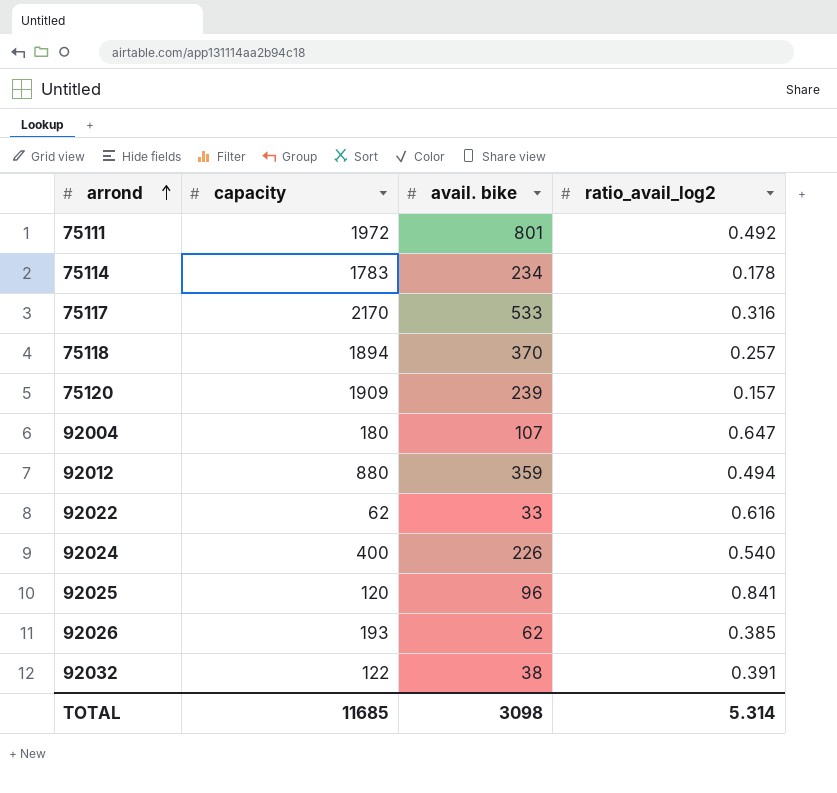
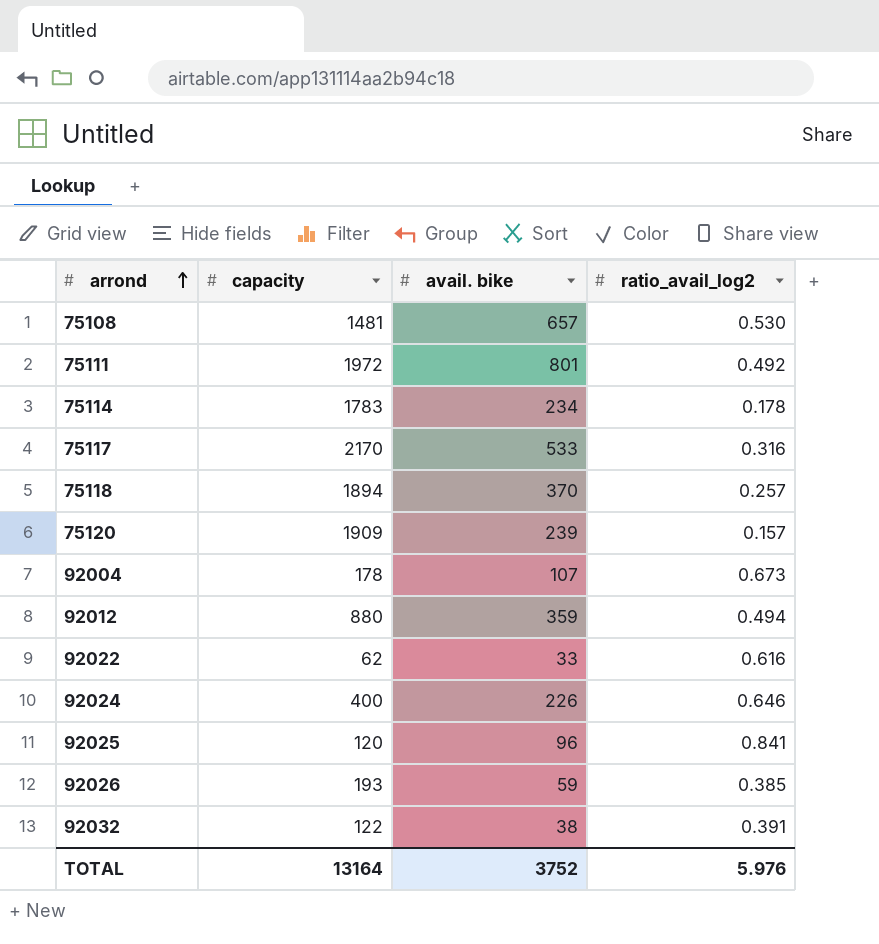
row 75108: none -> 1481 | 657 | 0.530
92004 | capacity: 180 -> 178
92004 | ratio_avail_log2: 0.647 -> 0.673
92024 | ratio_avail_log2: 0.540 -> 0.646
92026 | avail. bike: 62 -> 59
TOTAL | capacity: 11685 -> 13164
TOTAL | avail. bike: 3098 -> 3752
TOTAL | ratio_avail_log2: 5.314 -> 5.976

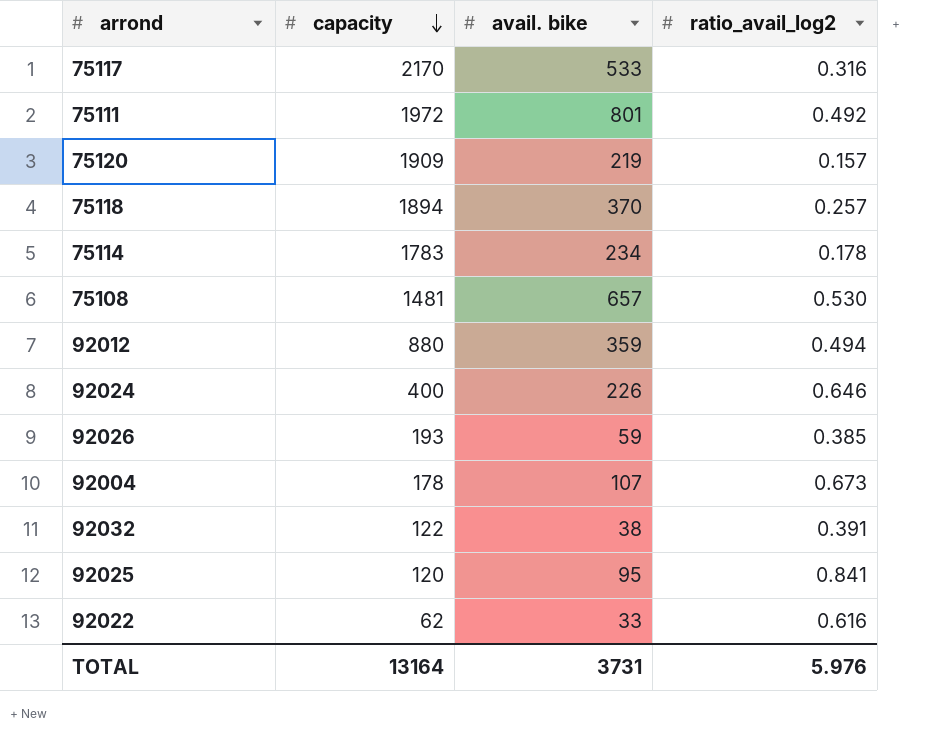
row order: arrond ascending -> capacity descending
75120 | avail. bike: 239 -> 219
92025 | avail. bike: 96 -> 95
TOTAL | avail. bike: 3752 -> 3731

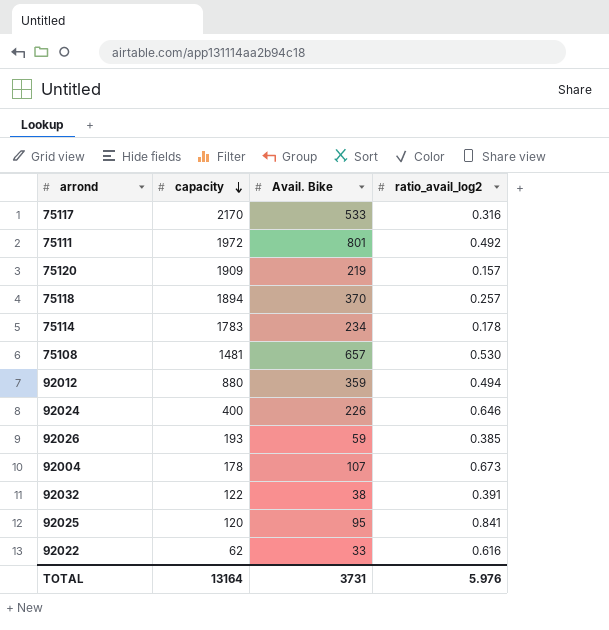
column name: avail. bike -> Avail. Bike

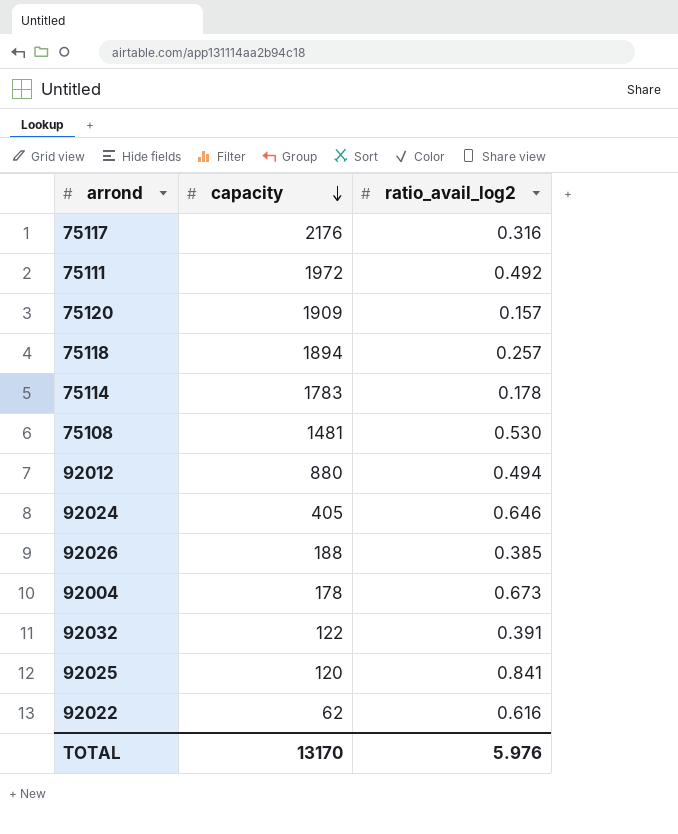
column Avail. Bike | position: 3 -> none
75117 | capacity: 2170 -> 2176
92024 | capacity: 400 -> 405
92026 | capacity: 193 -> 188
TOTAL | capacity: 13164 -> 13170

